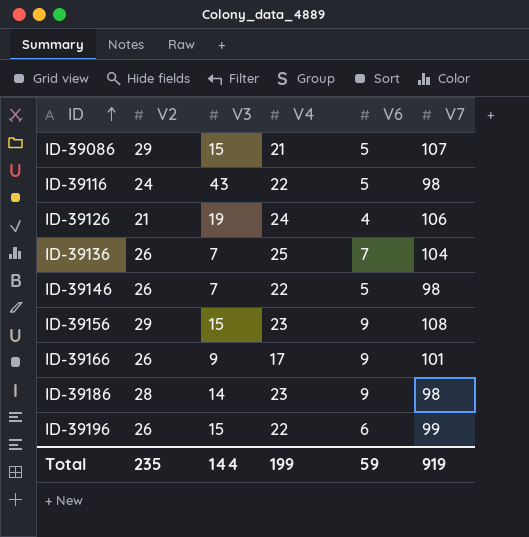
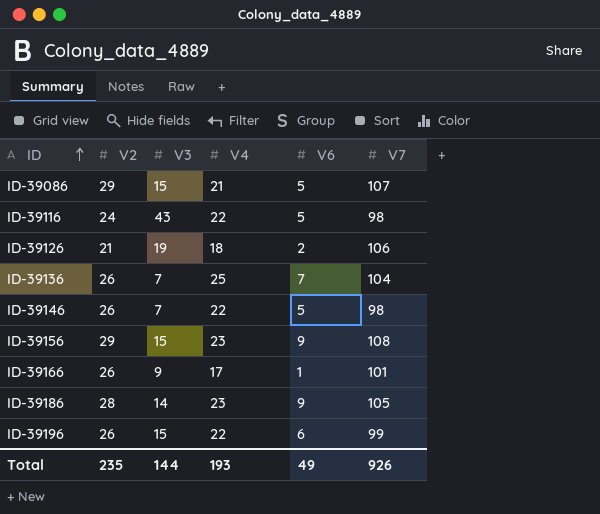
ID-39126 | V4: 24 -> 18
ID-39126 | V6: 4 -> 2
ID-39166 | V6: 9 -> 1
ID-39186 | V7: 98 -> 105
Total | V4: 199 -> 193
Total | V6: 59 -> 49
Total | V7: 919 -> 926

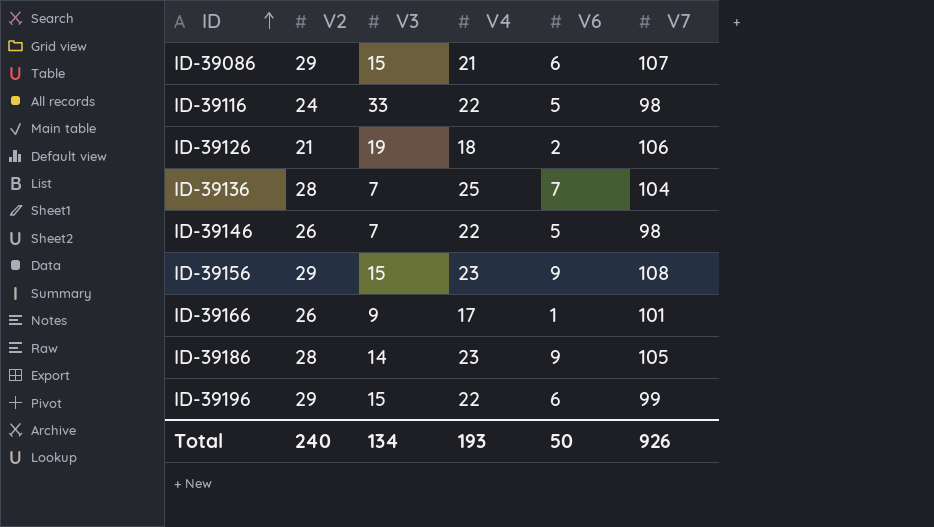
ID-39086 | V6: 5 -> 6
ID-39116 | V3: 43 -> 33
ID-39136 | V2: 26 -> 28
ID-39196 | V2: 26 -> 29
Total | V2: 235 -> 240
Total | V3: 144 -> 134
Total | V6: 49 -> 50

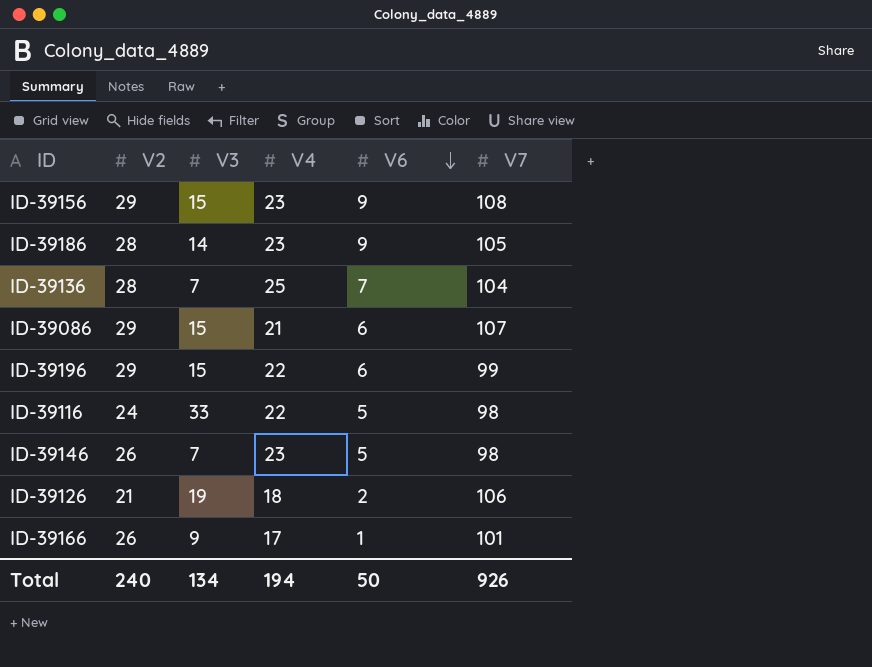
row order: ID ascending -> V6 descending
ID-39146 | V4: 22 -> 23
Total | V4: 193 -> 194

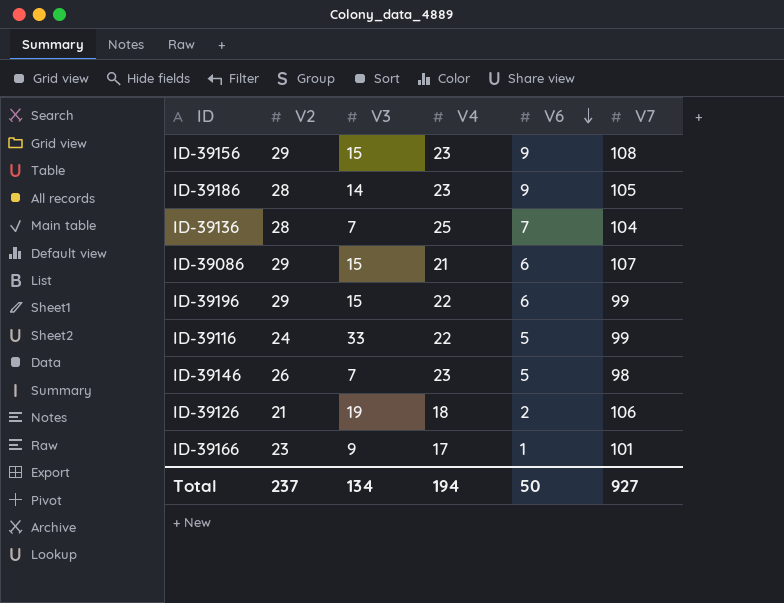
ID-39116 | V7: 98 -> 99
ID-39166 | V2: 26 -> 23
Total | V2: 240 -> 237
Total | V7: 926 -> 927

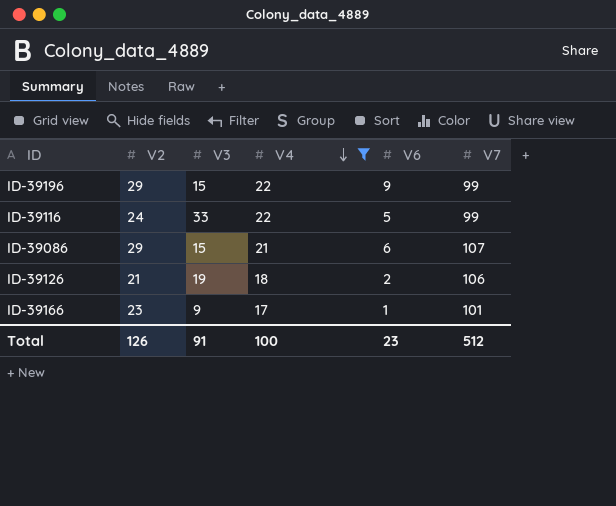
filter: none -> V4 <= 22
row order: V6 descending -> V4 descending
ID-39196 | V6: 6 -> 9
Total | V2: 237 -> 126
Total | V3: 134 -> 91
Total | V4: 194 -> 100
Total | V6: 50 -> 23
Total | V7: 927 -> 512

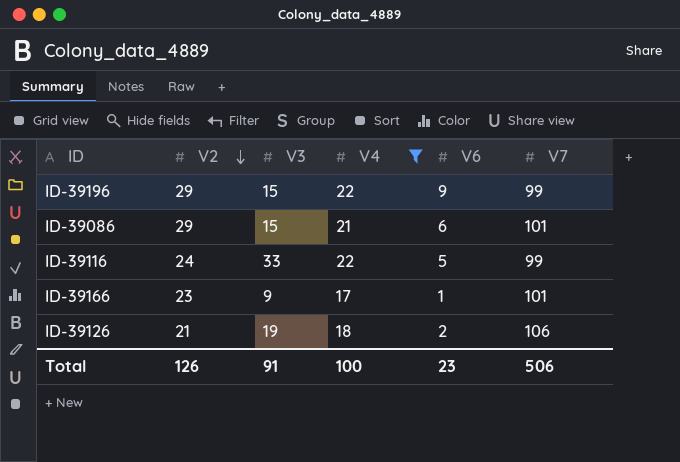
row order: V4 descending -> V2 descending
ID-39086 | V7: 107 -> 101
Total | V7: 512 -> 506

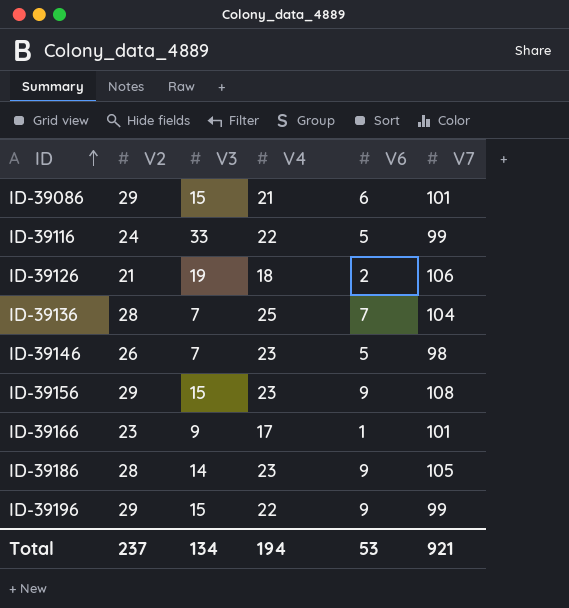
filter: V4 <= 22 -> none
row order: V2 descending -> ID ascending
Total | V2: 126 -> 237
Total | V3: 91 -> 134
Total | V4: 100 -> 194
Total | V6: 23 -> 53
Total | V7: 506 -> 921

